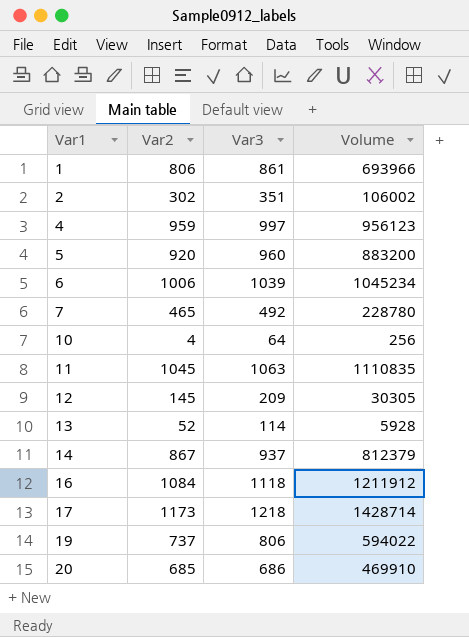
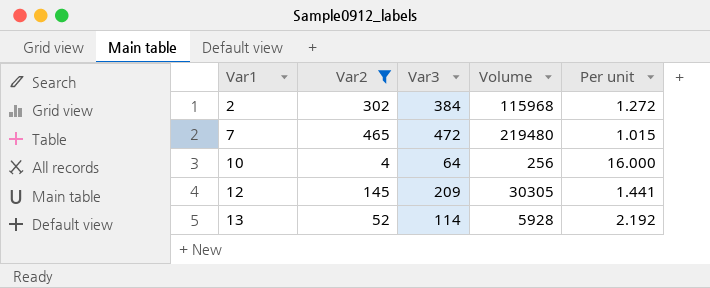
filter: none -> Var2 <= 465
column Per unit | formula: none -> [Var3] / [Var2]
2 | Var3: 351 -> 384
2 | Volume: 106002 -> 115968
7 | Var3: 492 -> 472
7 | Volume: 228780 -> 219480

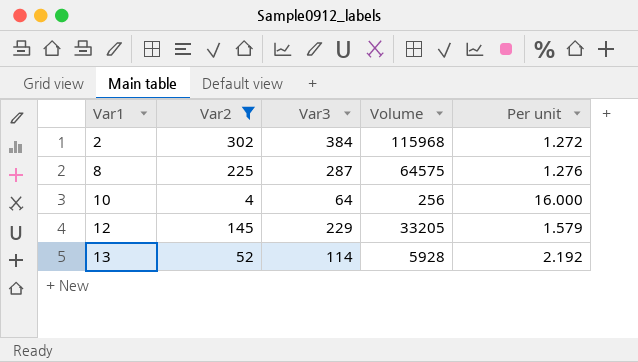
row 7: 465 | 472 | 219480 | 1.015 -> none
row 8: none -> 225 | 287 | 64575 | 1.276
12 | Var3: 209 -> 229
12 | Volume: 30305 -> 33205
12 | Per unit: 1.441 -> 1.579

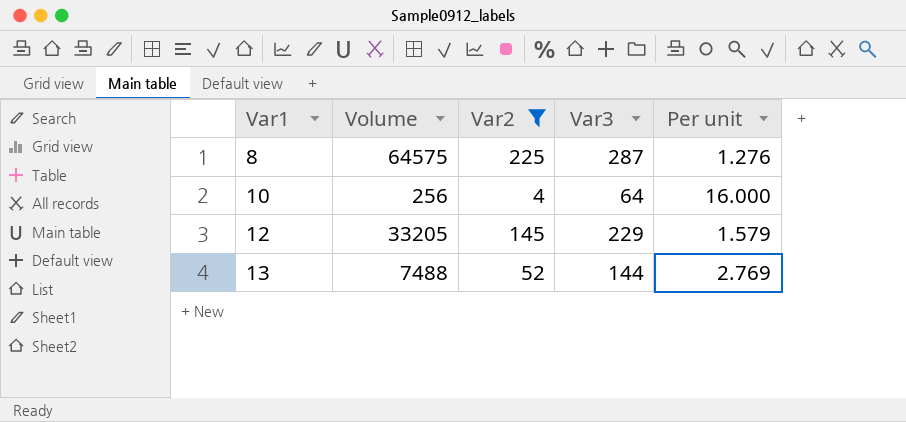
column Volume | position: 4 -> 2
row 2: 302 | 384 | 115968 | 1.272 -> none
13 | Volume: 5928 -> 7488
13 | Var3: 114 -> 144
13 | Per unit: 2.192 -> 2.769

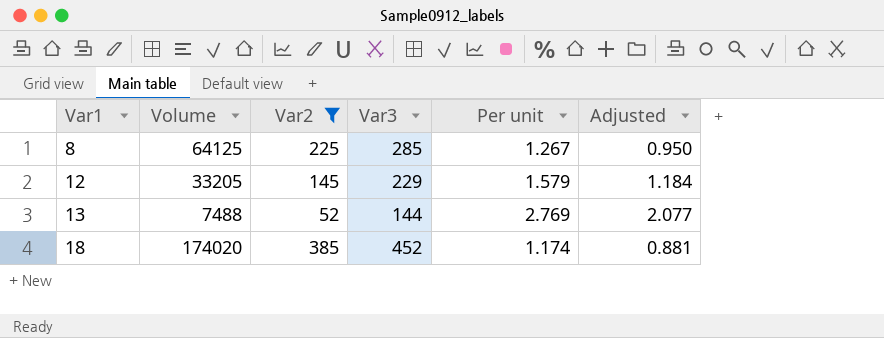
column Adjusted | formula: none -> [Per unit] * 0.75
row 10: 256 | 4 | 64 | 16.000 -> none
8 | Volume: 64575 -> 64125
8 | Var3: 287 -> 285
8 | Per unit: 1.276 -> 1.267
row 18: none -> 174020 | 385 | 452 | 1.174 | 0.881

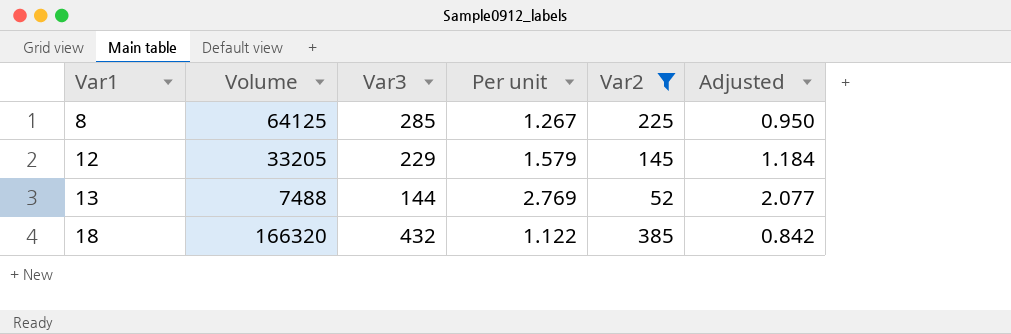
column Var2 | position: 3 -> 5
18 | Volume: 174020 -> 166320
18 | Var3: 452 -> 432
18 | Per unit: 1.174 -> 1.122
18 | Adjusted: 0.881 -> 0.842

